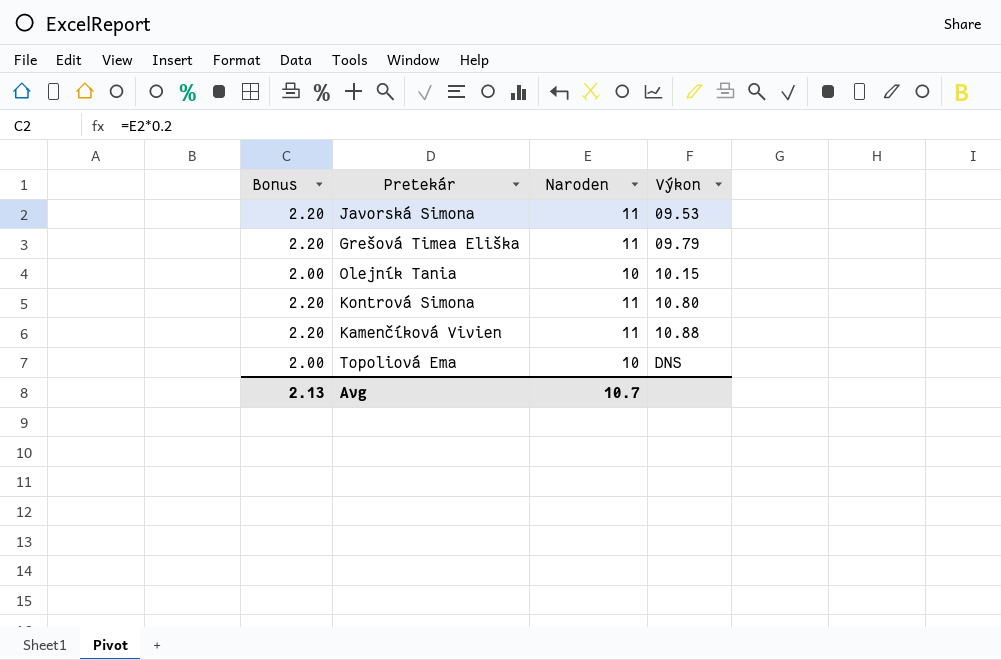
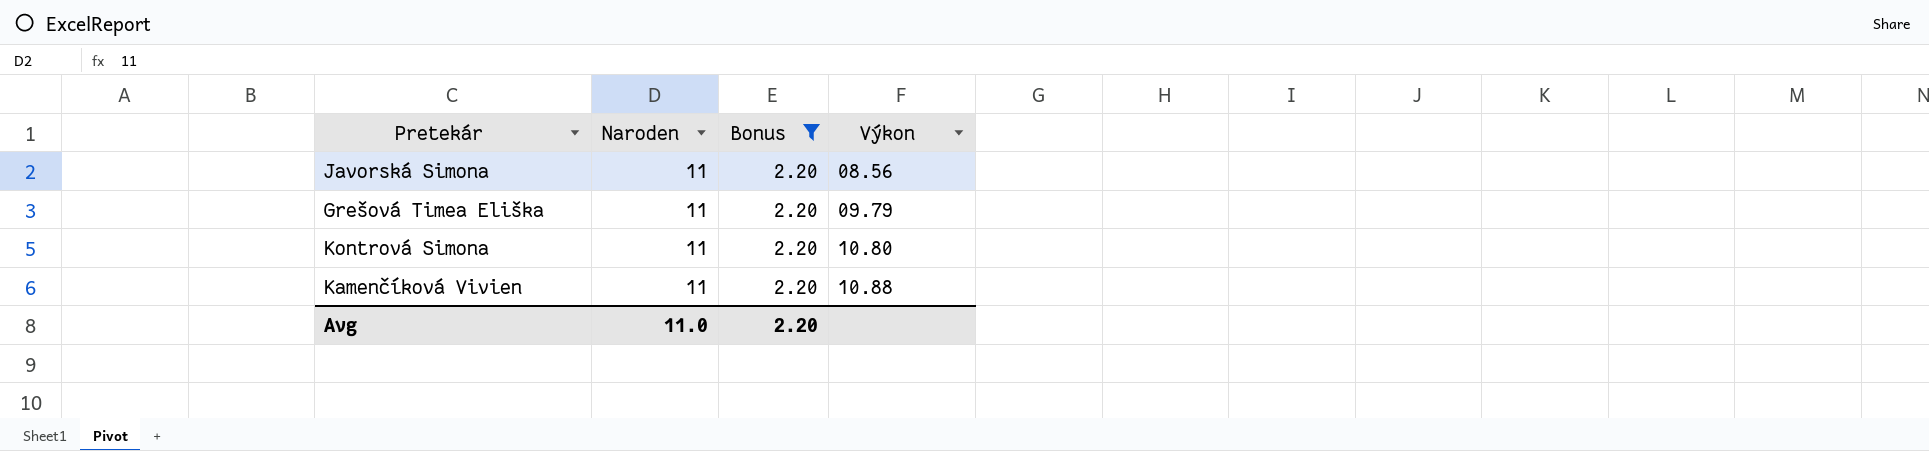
filter: none -> Bonus = 2.20
column Bonus | position: 1 -> 3
Javorská Simona | Výkon: 09.53 -> 08.56
Avg | Naroden: 10.7 -> 11.0
Avg | Bonus: 2.13 -> 2.20

